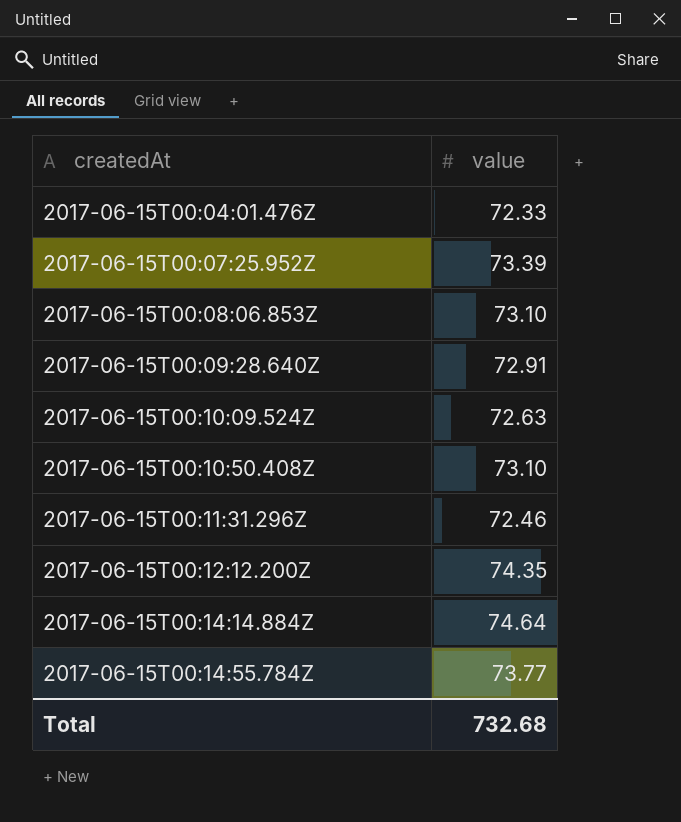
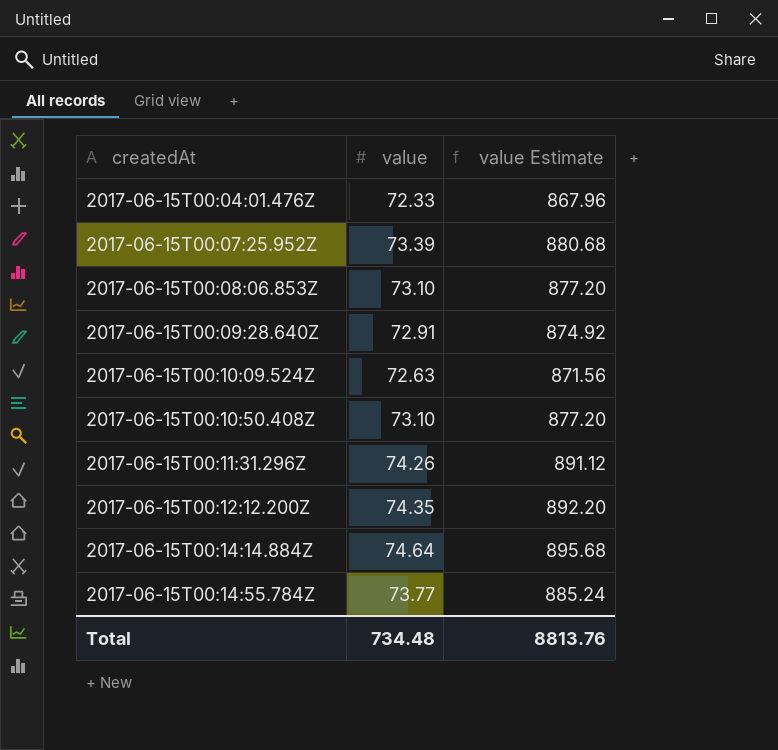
column value Estimate | formula: none -> [value] * 12
2017-06-15T00:11:31.296Z | value: 72.46 -> 74.26
Total | value: 732.68 -> 734.48

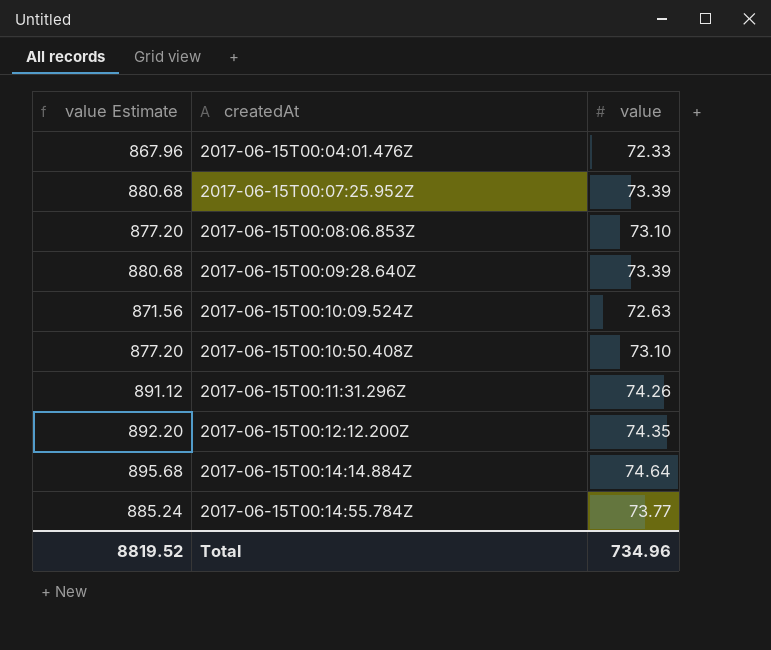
column value Estimate | position: 3 -> 1
2017-06-15T00:09:28.640Z | value Estimate: 874.92 -> 880.68
2017-06-15T00:09:28.640Z | value: 72.91 -> 73.39
Total | value Estimate: 8813.76 -> 8819.52
Total | value: 734.48 -> 734.96

